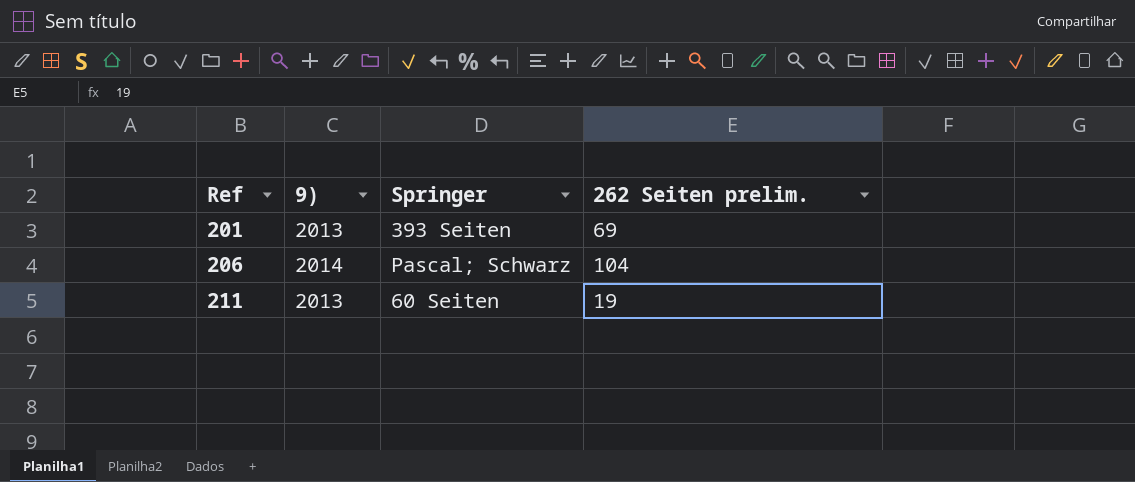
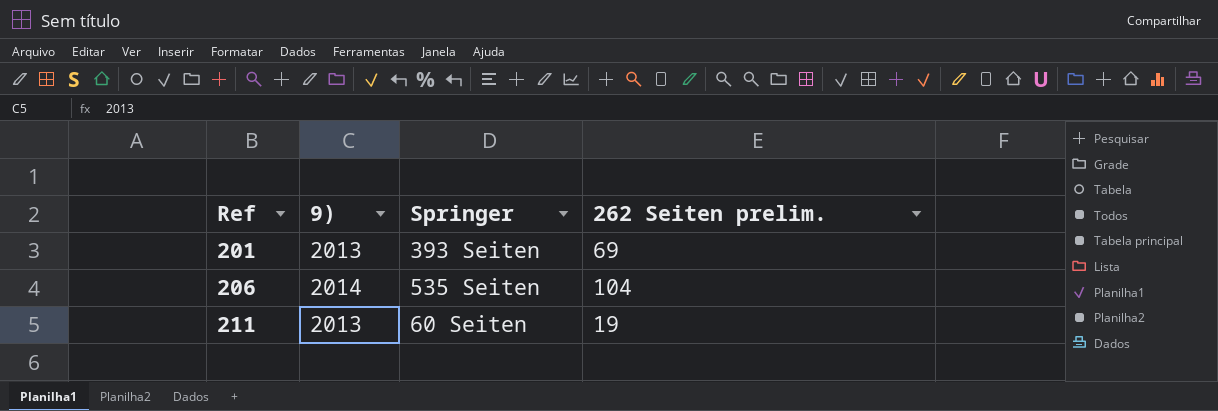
206 | Springer: Pascal; Schwarz -> 535 Seiten

